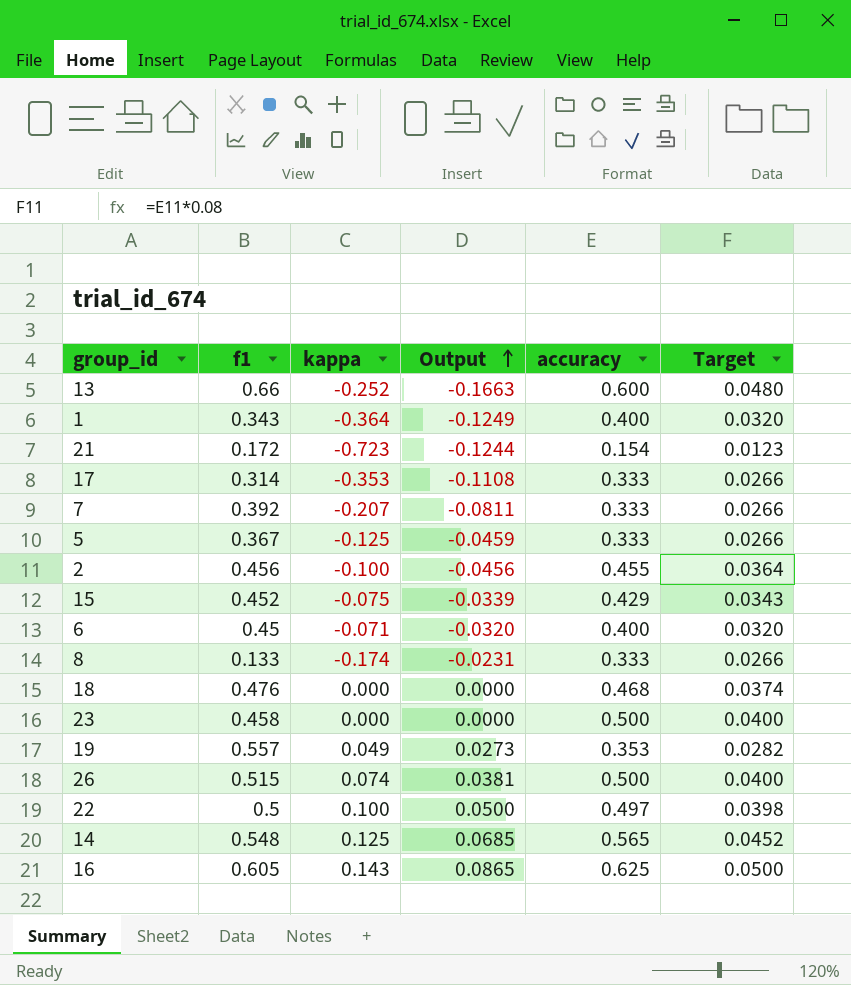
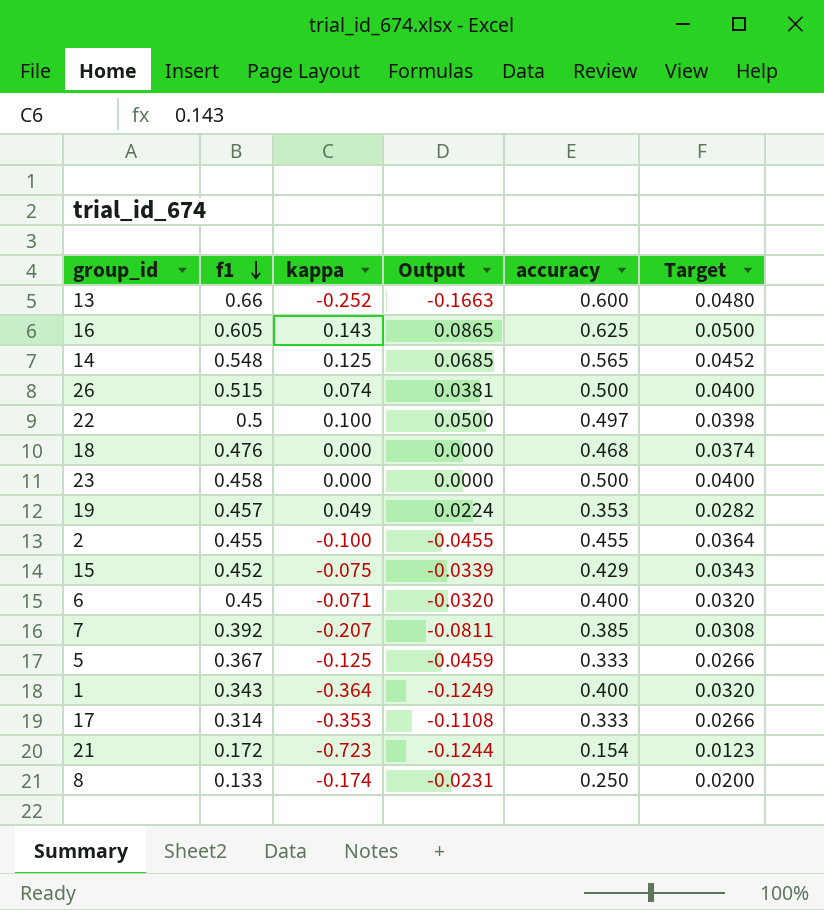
row order: Output ascending -> f1 descending
19 | f1: 0.557 -> 0.457
19 | Output: 0.0273 -> 0.0224
2 | f1: 0.456 -> 0.455
2 | Output: -0.0456 -> -0.0455
7 | accuracy: 0.333 -> 0.385
7 | Target: 0.0266 -> 0.0308
8 | accuracy: 0.333 -> 0.250
8 | Target: 0.0266 -> 0.0200

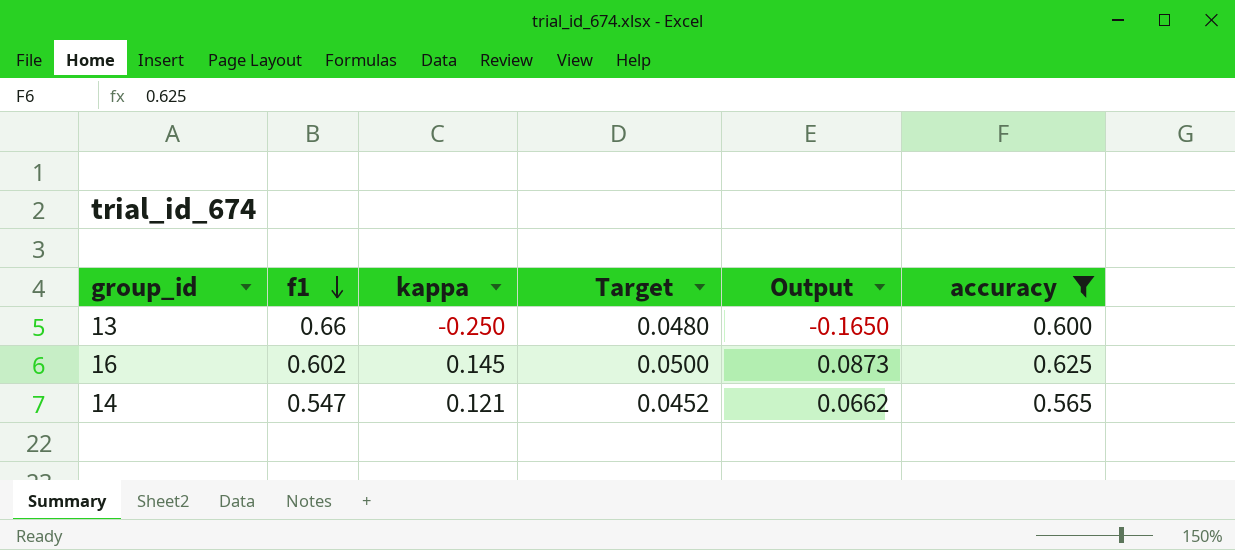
filter: none -> accuracy >= 0.565
column Target | position: 6 -> 4
13 | kappa: -0.252 -> -0.250
13 | Output: -0.1663 -> -0.1650
16 | f1: 0.605 -> 0.602
16 | kappa: 0.143 -> 0.145
16 | Output: 0.0865 -> 0.0873
14 | f1: 0.548 -> 0.547
14 | kappa: 0.125 -> 0.121
14 | Output: 0.0685 -> 0.0662

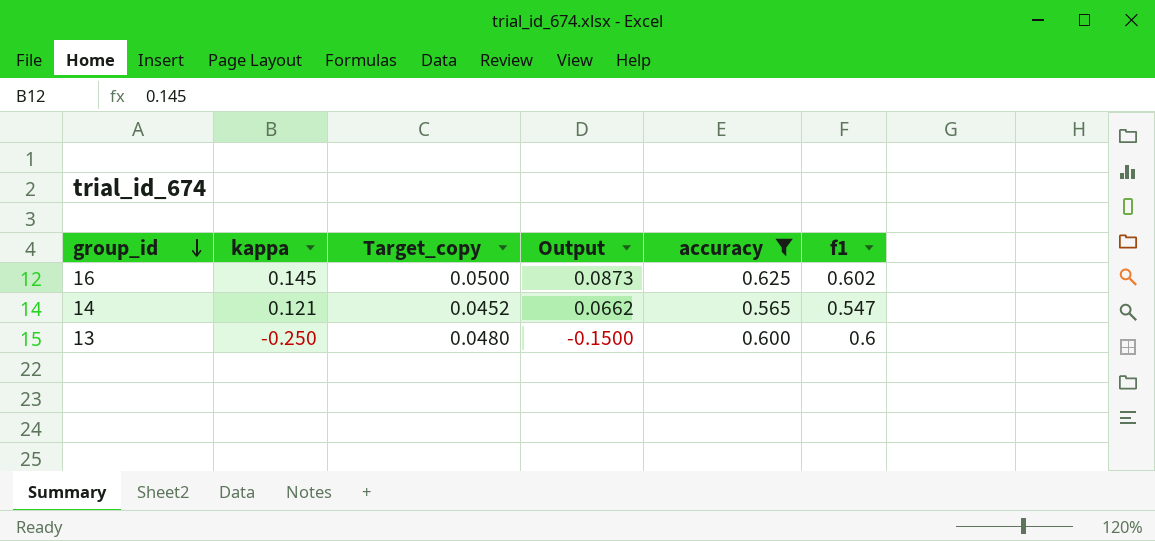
row order: f1 descending -> group_id descending
column name: Target -> Target_copy
column f1 | position: 2 -> 6
13 | Output: -0.1650 -> -0.1500
13 | f1: 0.66 -> 0.6

